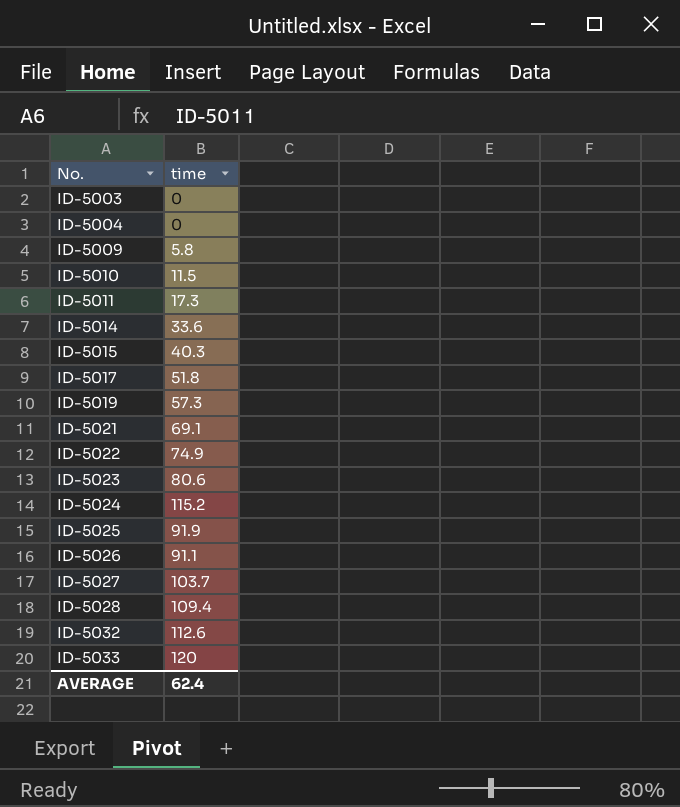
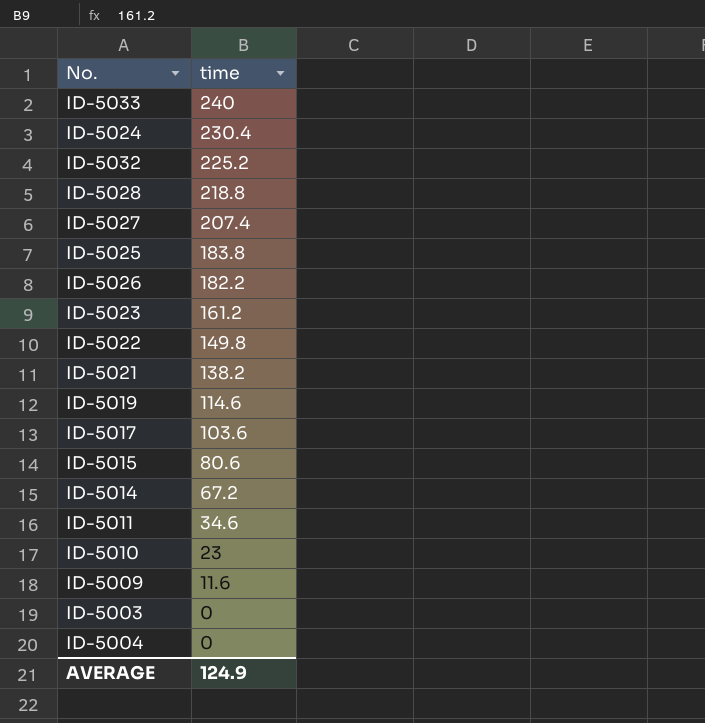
row order: No. ascending -> time descending
ID-5033 | time: 120 -> 240
ID-5024 | time: 115.2 -> 230.4
ID-5032 | time: 112.6 -> 225.2
ID-5028 | time: 109.4 -> 218.8
ID-5027 | time: 103.7 -> 207.4
ID-5025 | time: 91.9 -> 183.8
ID-5026 | time: 91.1 -> 182.2
ID-5023 | time: 80.6 -> 161.2
ID-5022 | time: 74.9 -> 149.8
ID-5021 | time: 69.1 -> 138.2
ID-5019 | time: 57.3 -> 114.6
ID-5017 | time: 51.8 -> 103.6
ID-5015 | time: 40.3 -> 80.6
ID-5014 | time: 33.6 -> 67.2
ID-5011 | time: 17.3 -> 34.6
ID-5010 | time: 11.5 -> 23
ID-5009 | time: 5.8 -> 11.6
AVERAGE | time: 62.4 -> 124.9

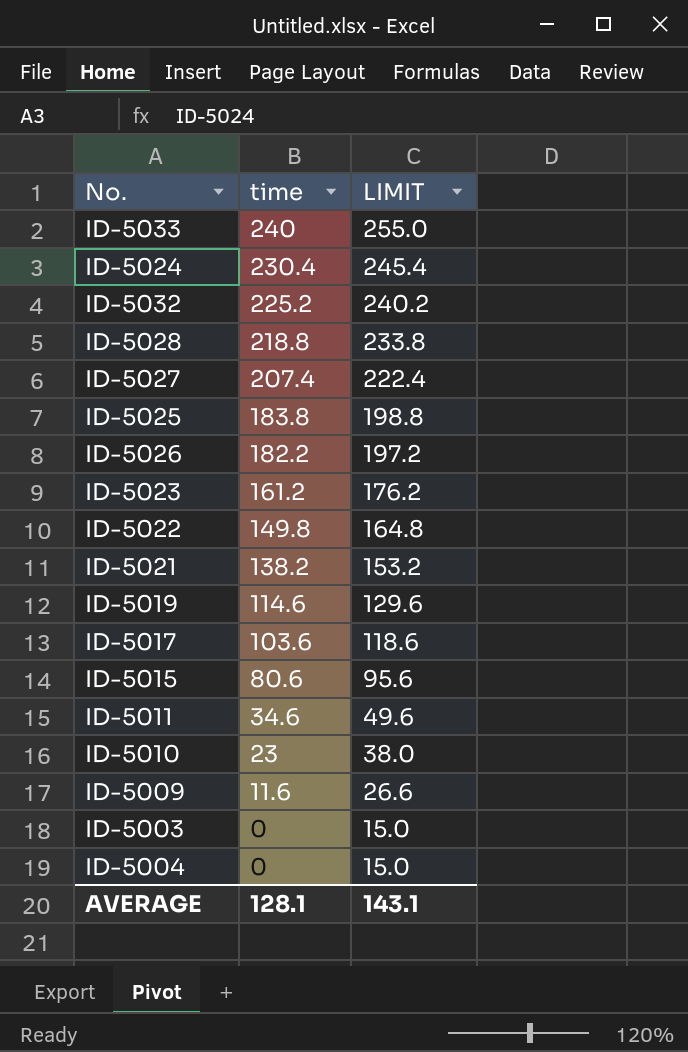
column LIMIT | formula: none -> [time] + 15
row ID-5014: 67.2 -> none
AVERAGE | time: 124.9 -> 128.1

